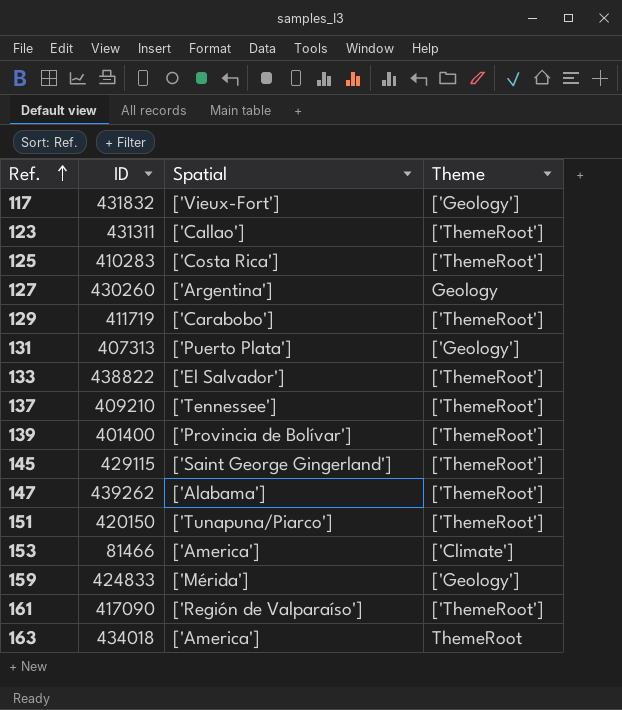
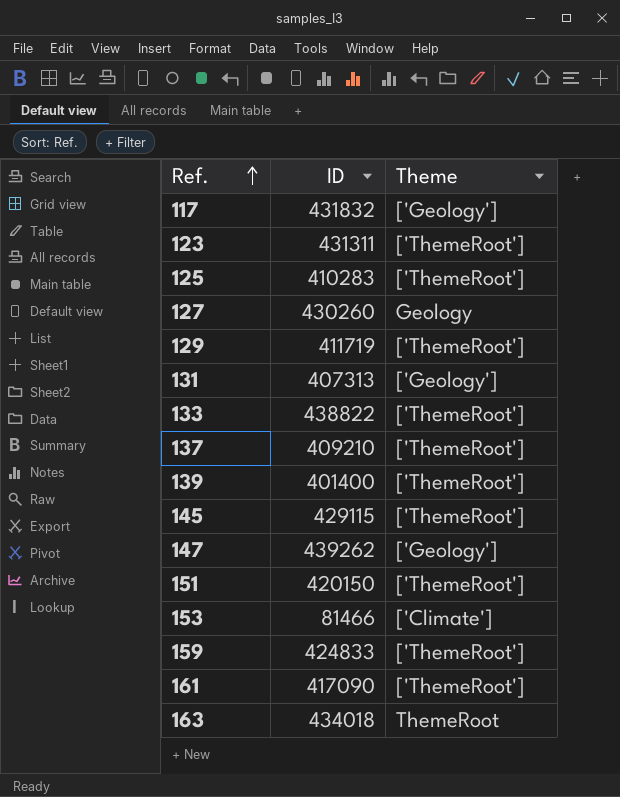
column Spatial | position: 3 -> none
147 | Theme: ['ThemeRoot'] -> ['Geology']
159 | Theme: ['Geology'] -> ['ThemeRoot']

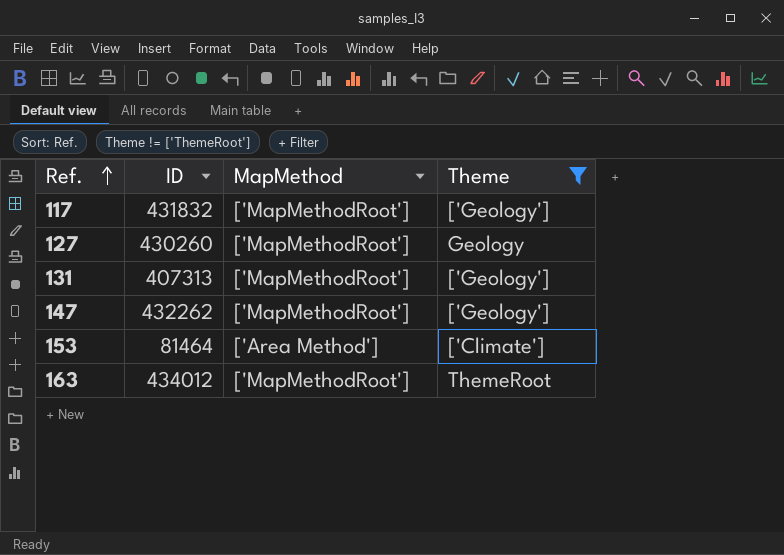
filter: none -> Theme != ['ThemeRoot']
column MapMethod | position: none -> 3
147 | ID: 439262 -> 432262
153 | ID: 81466 -> 81464
163 | ID: 434018 -> 434012

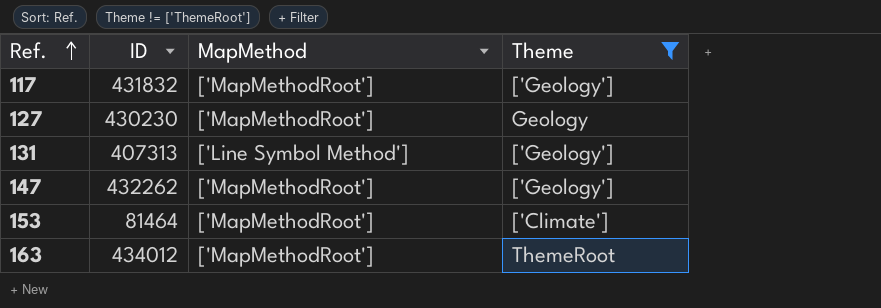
127 | ID: 430260 -> 430230
131 | MapMethod: ['MapMethodRoot'] -> ['Line Symbol Method']
153 | MapMethod: ['Area Method'] -> ['MapMethodRoot']

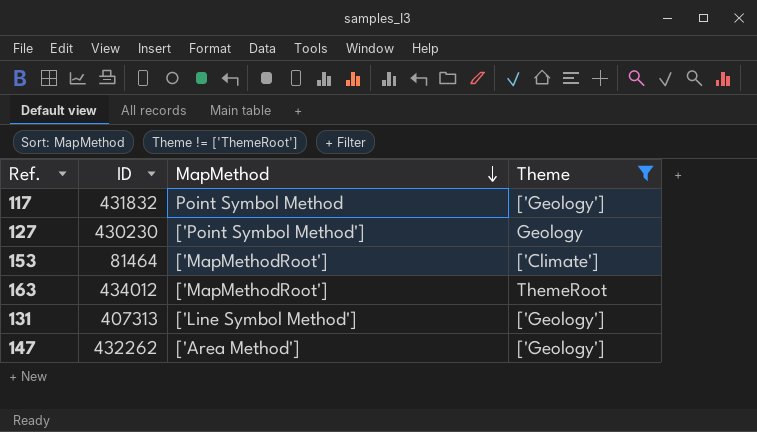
row order: Ref. ascending -> MapMethod descending
117 | MapMethod: ['MapMethodRoot'] -> Point Symbol Method
127 | MapMethod: ['MapMethodRoot'] -> ['Point Symbol Method']
147 | MapMethod: ['MapMethodRoot'] -> ['Area Method']

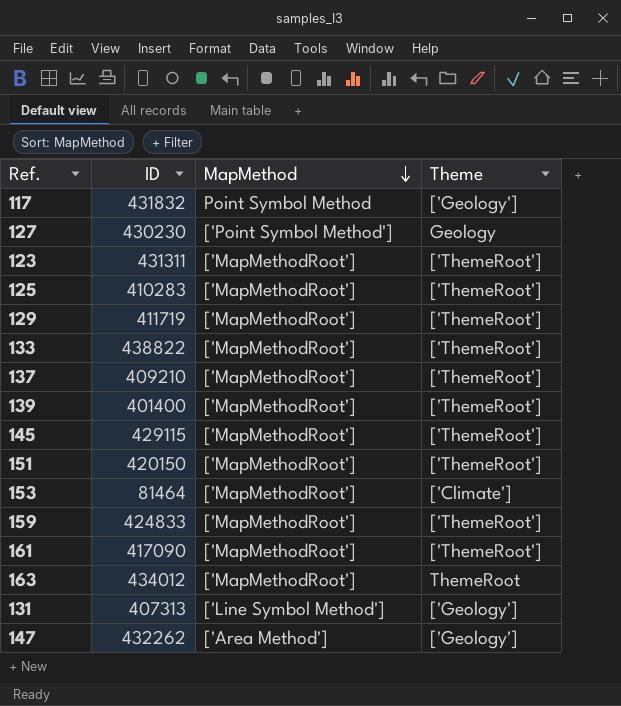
filter: Theme != ['ThemeRoot'] -> none

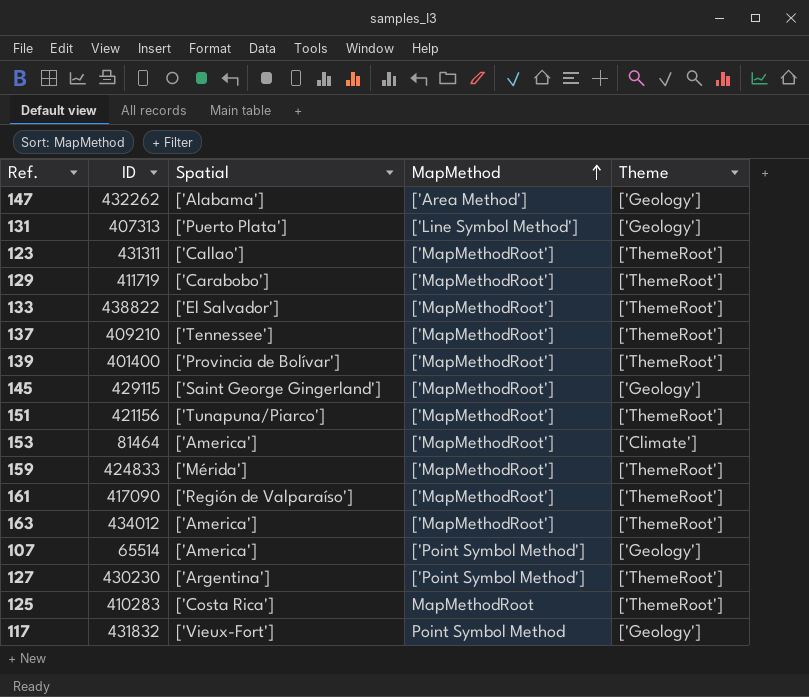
row order: MapMethod descending -> MapMethod ascending
column Spatial | position: none -> 3
145 | Theme: ['ThemeRoot'] -> ['Geology']
151 | ID: 420150 -> 421156
163 | Theme: ThemeRoot -> ['ThemeRoot']
row 107: none -> 65514 | ['America'] | ['Point Symbol Method'] | ['Geology']
127 | Theme: Geology -> ['ThemeRoot']
125 | MapMethod: ['MapMethodRoot'] -> MapMethodRoot

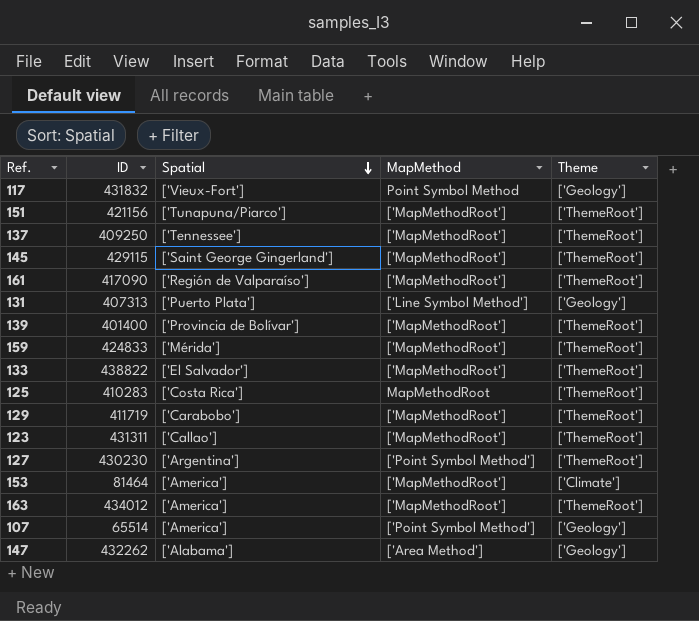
row order: MapMethod ascending -> Spatial descending
137 | ID: 409210 -> 409250
145 | Theme: ['Geology'] -> ['ThemeRoot']

